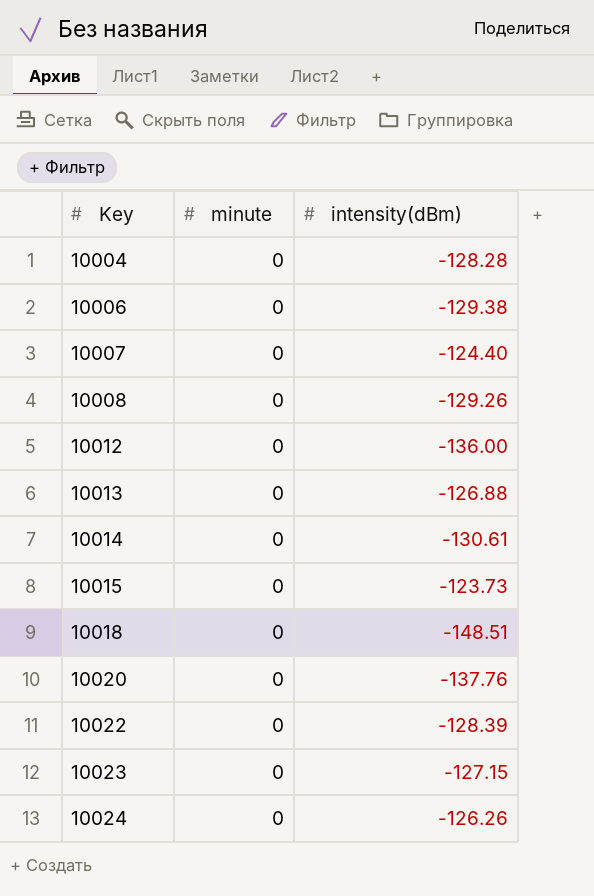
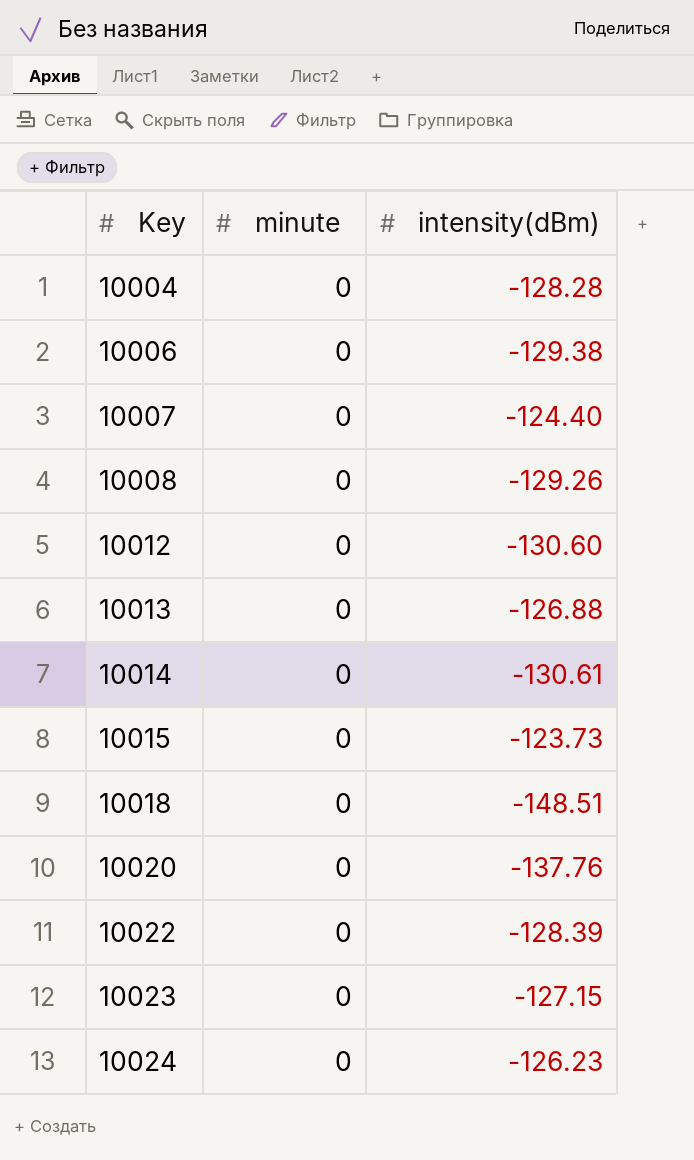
10012 | intensity(dBm): -136.00 -> -130.60
10024 | intensity(dBm): -126.26 -> -126.23

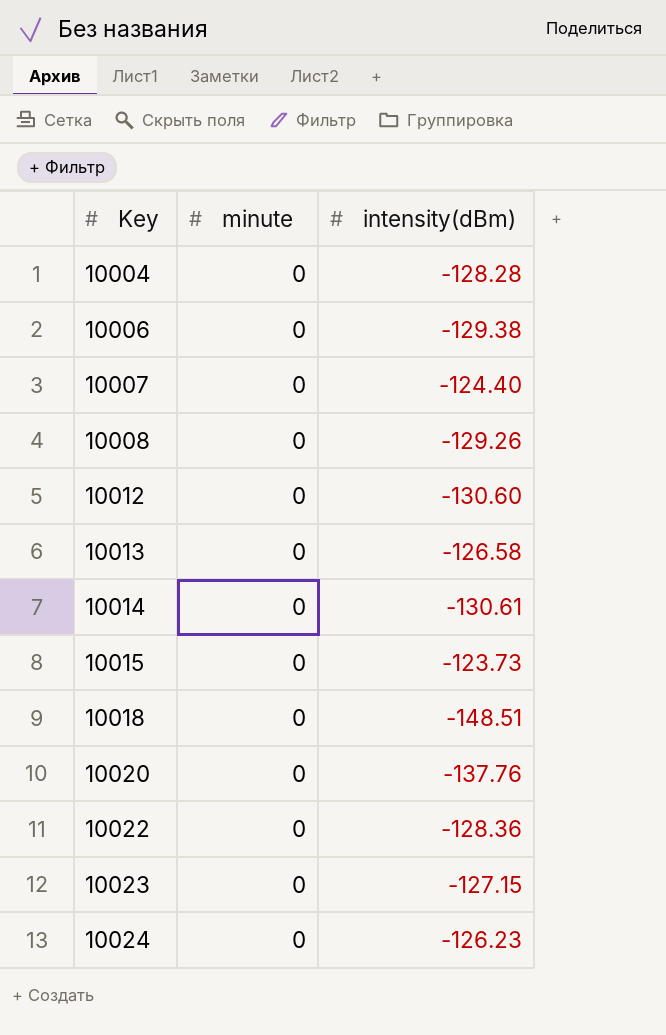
10013 | intensity(dBm): -126.88 -> -126.58
10022 | intensity(dBm): -128.39 -> -128.36

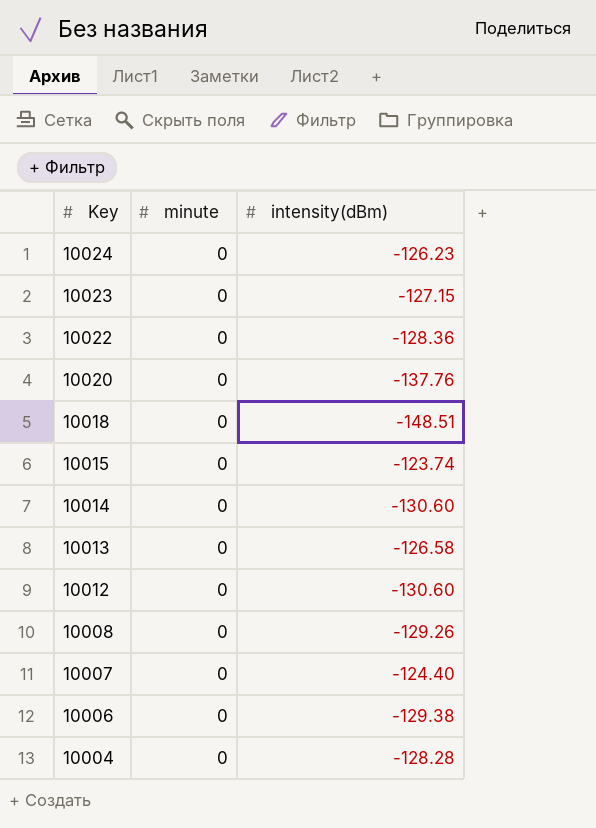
row order: Key ascending -> Key descending
10015 | intensity(dBm): -123.73 -> -123.74
10014 | intensity(dBm): -130.61 -> -130.60

